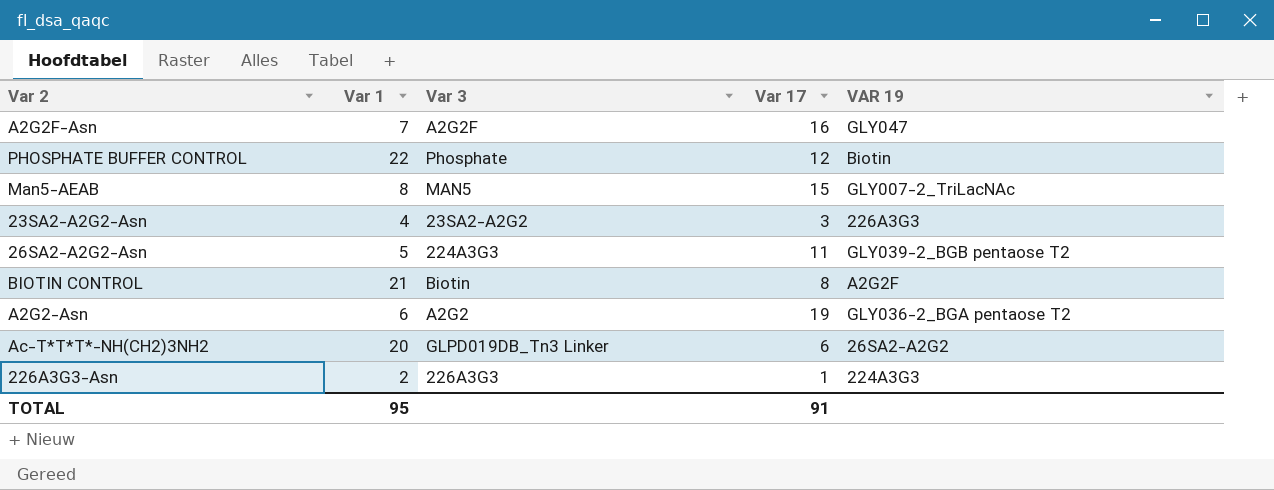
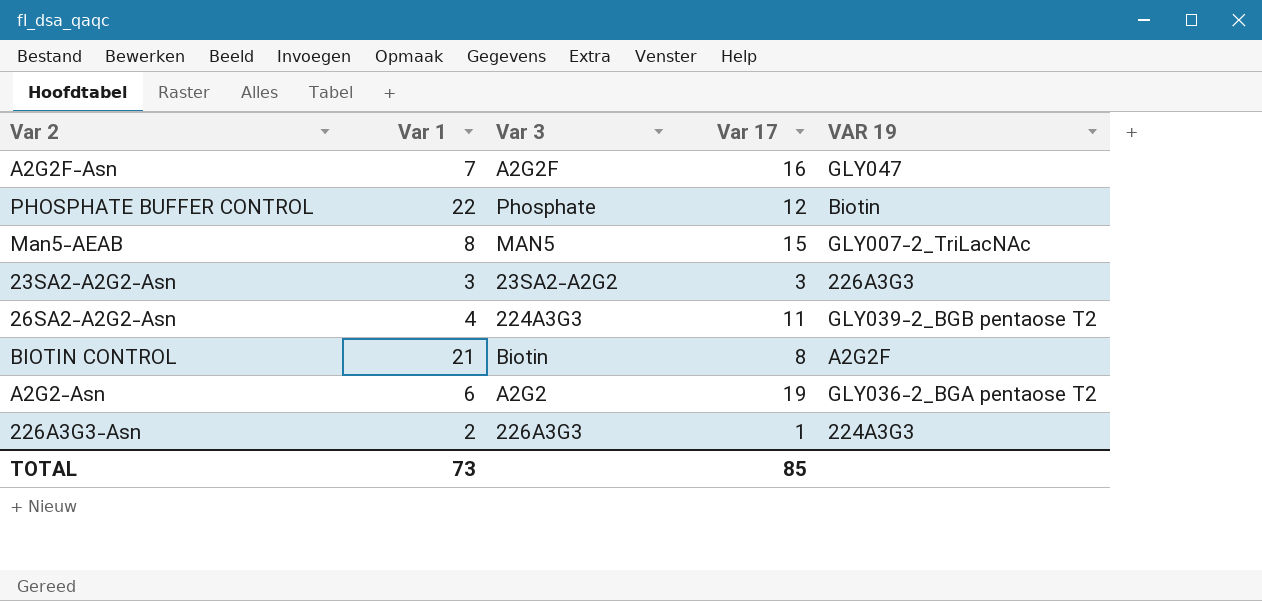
row Ac-T*T*T*-NH(CH2)3NH2: 20 | GLPD019DB_Tn3 Linker | 6 | 26SA2-A2G2 -> none
23SA2-A2G2-Asn | Var 1: 4 -> 3
26SA2-A2G2-Asn | Var 1: 5 -> 4
TOTAL | Var 1: 95 -> 73
TOTAL | Var 17: 91 -> 85

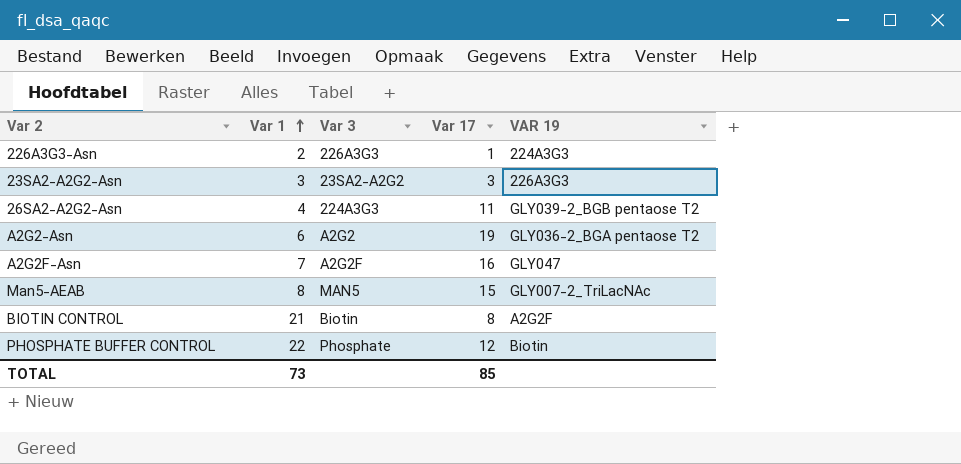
row order: none -> Var 1 ascending

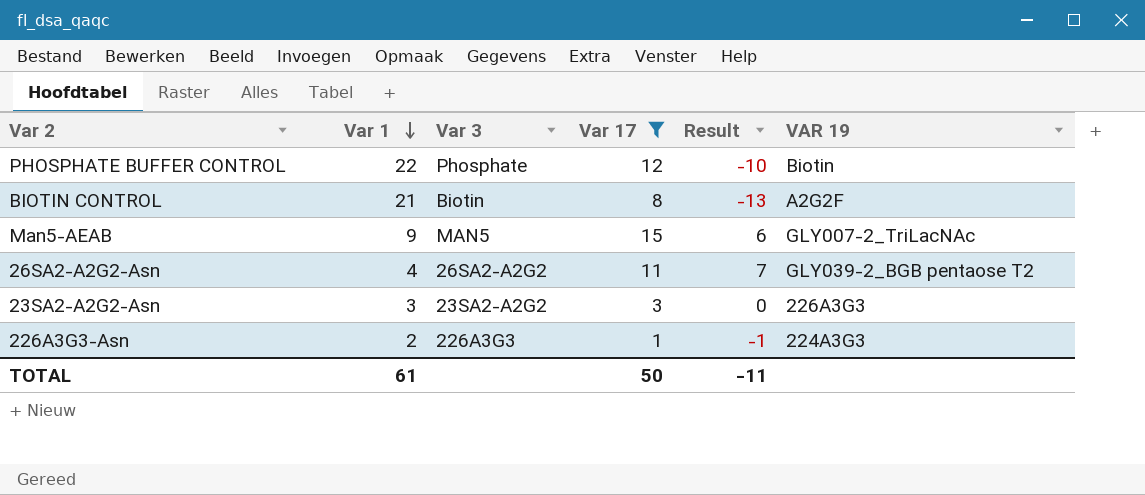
filter: none -> Var 17 <= 15
row order: Var 1 ascending -> Var 1 descending
column Result | formula: none -> [Var 17] - [Var 1]
Man5-AEAB | Var 1: 8 -> 9
26SA2-A2G2-Asn | Var 3: 224A3G3 -> 26SA2-A2G2
TOTAL | Var 1: 73 -> 61
TOTAL | Var 17: 85 -> 50

